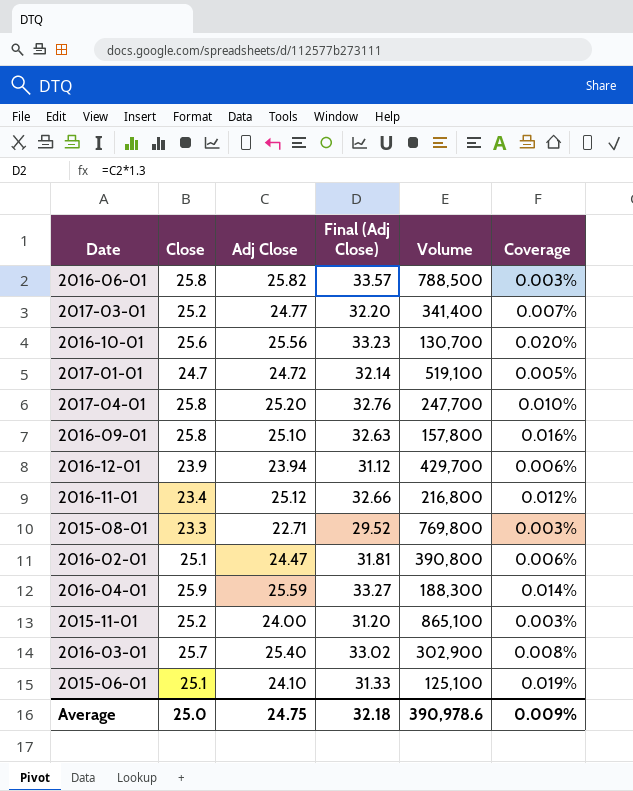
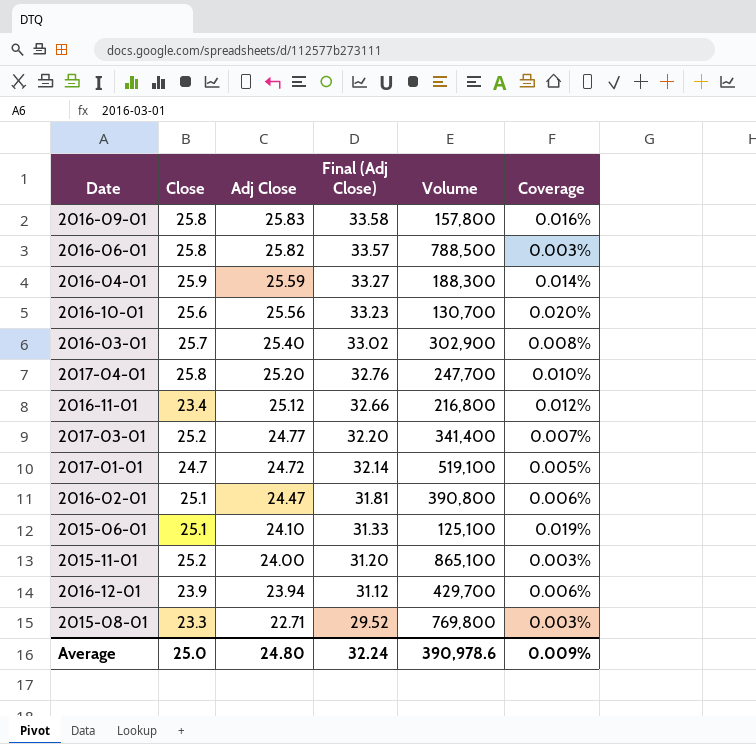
row order: none -> Adj Close descending
2016-09-01 | Adj Close: 25.10 -> 25.83
2016-09-01 | Final (Adj Close): 32.63 -> 33.58
Average | Adj Close: 24.75 -> 24.80
Average | Final (Adj Close): 32.18 -> 32.24

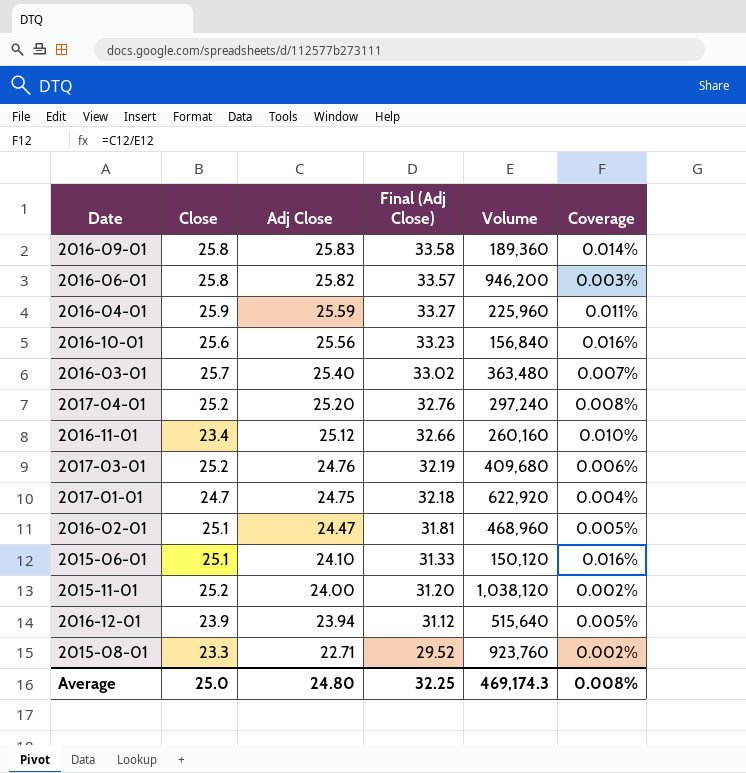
2016-09-01 | Volume: 157,800 -> 189,360
2016-09-01 | Coverage: 0.016% -> 0.014%
2016-06-01 | Volume: 788,500 -> 946,200
2016-04-01 | Volume: 188,300 -> 225,960
2016-04-01 | Coverage: 0.014% -> 0.011%
2016-10-01 | Volume: 130,700 -> 156,840
2016-10-01 | Coverage: 0.020% -> 0.016%
2016-03-01 | Volume: 302,900 -> 363,480
2016-03-01 | Coverage: 0.008% -> 0.007%
2017-04-01 | Close: 25.8 -> 25.2
2017-04-01 | Volume: 247,700 -> 297,240
2017-04-01 | Coverage: 0.010% -> 0.008%
2016-11-01 | Volume: 216,800 -> 260,160
2016-11-01 | Coverage: 0.012% -> 0.010%
2017-03-01 | Adj Close: 24.77 -> 24.76
2017-03-01 | Final (Adj Close): 32.20 -> 32.19
2017-03-01 | Volume: 341,400 -> 409,680
2017-03-01 | Coverage: 0.007% -> 0.006%
2017-01-01 | Adj Close: 24.72 -> 24.75
2017-01-01 | Final (Adj Close): 32.14 -> 32.18
2017-01-01 | Volume: 519,100 -> 622,920
2017-01-01 | Coverage: 0.005% -> 0.004%
2016-02-01 | Volume: 390,800 -> 468,960
2016-02-01 | Coverage: 0.006% -> 0.005%
2015-06-01 | Volume: 125,100 -> 150,120
2015-06-01 | Coverage: 0.019% -> 0.016%
2015-11-01 | Volume: 865,100 -> 1,038,120
2015-11-01 | Coverage: 0.003% -> 0.002%
2016-12-01 | Volume: 429,700 -> 515,640
2016-12-01 | Coverage: 0.006% -> 0.005%
2015-08-01 | Volume: 769,800 -> 923,760
2015-08-01 | Coverage: 0.003% -> 0.002%
Average | Final (Adj Close): 32.24 -> 32.25
Average | Volume: 390,978.6 -> 469,174.3
Average | Coverage: 0.009% -> 0.008%

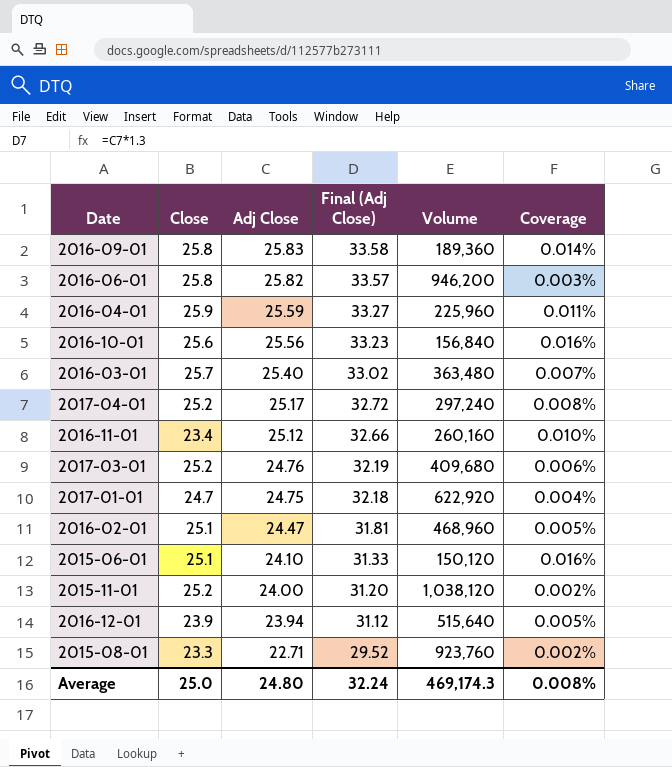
2017-04-01 | Adj Close: 25.20 -> 25.17
2017-04-01 | Final (Adj Close): 32.76 -> 32.72
Average | Final (Adj Close): 32.25 -> 32.24

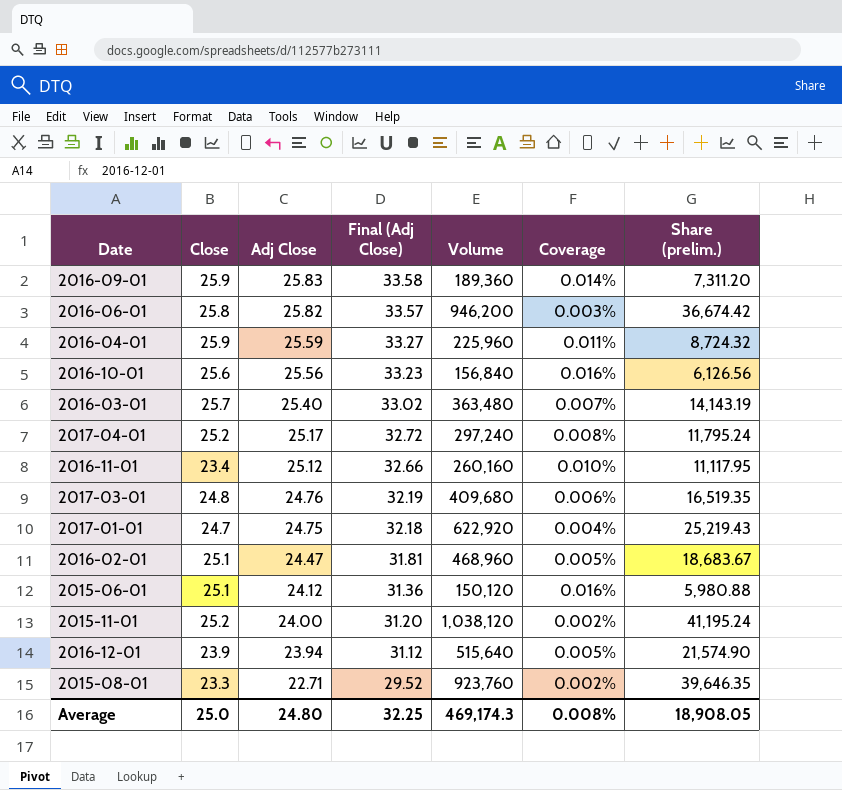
column Share (prelim.) | formula: none -> [Volume] / [Close]
2016-09-01 | Close: 25.8 -> 25.9
2017-03-01 | Close: 25.2 -> 24.8
2015-06-01 | Adj Close: 24.10 -> 24.12
2015-06-01 | Final (Adj Close): 31.33 -> 31.36
Average | Final (Adj Close): 32.24 -> 32.25

